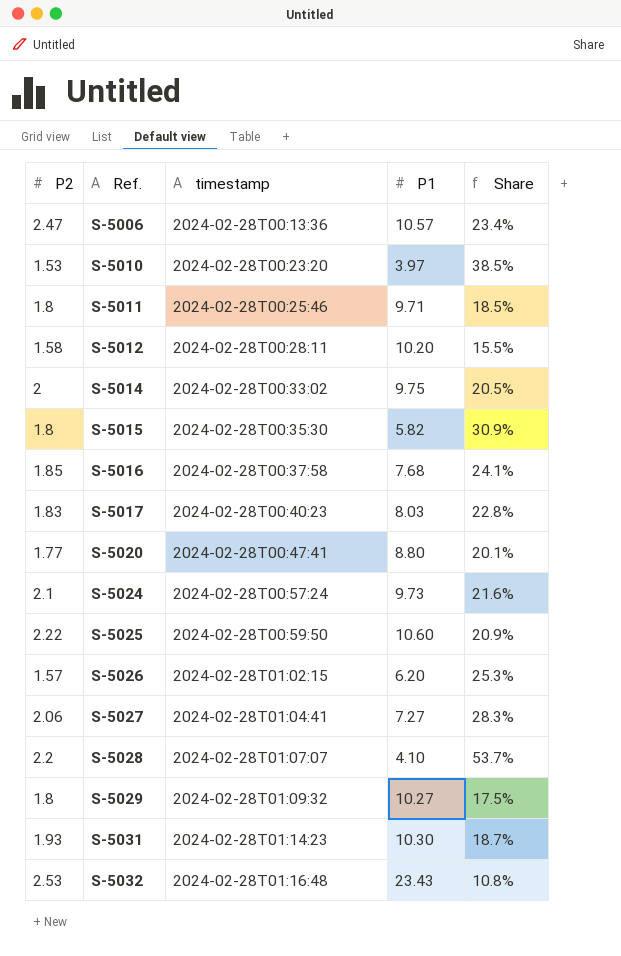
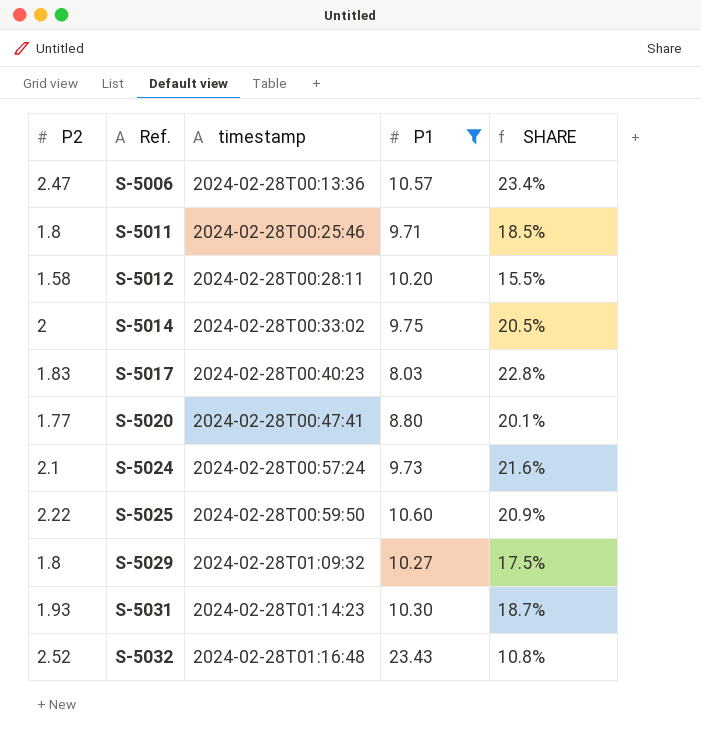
filter: none -> P1 >= 8.03
column name: Share -> SHARE
S-5032 | P2: 2.53 -> 2.52

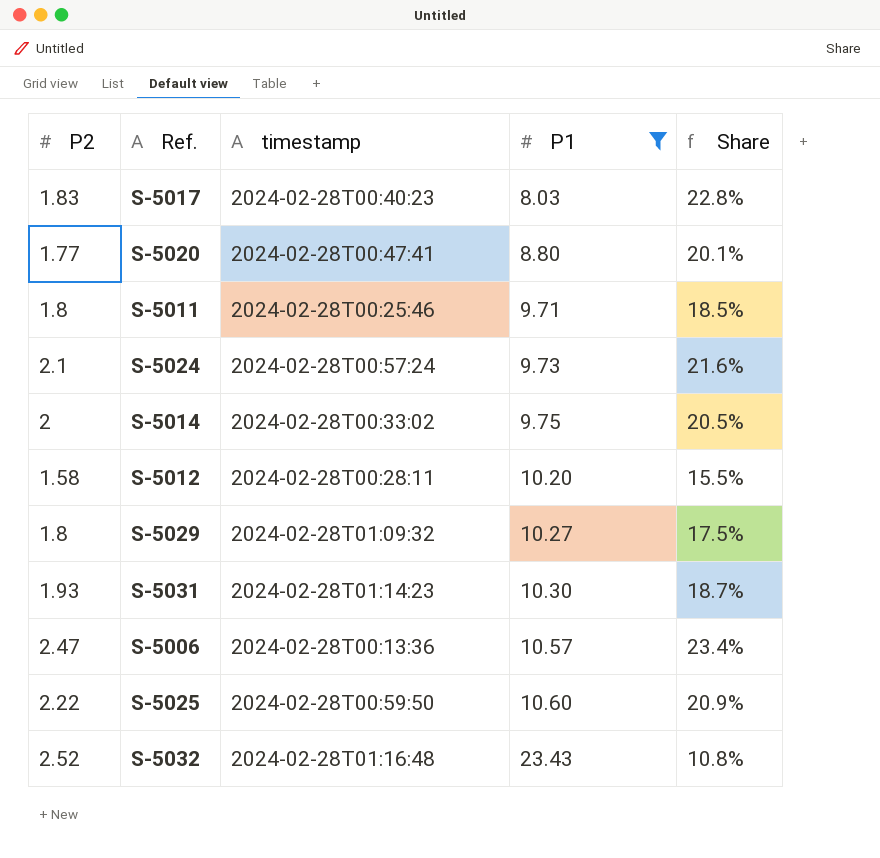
row order: Ref. ascending -> P1 ascending
column name: SHARE -> Share

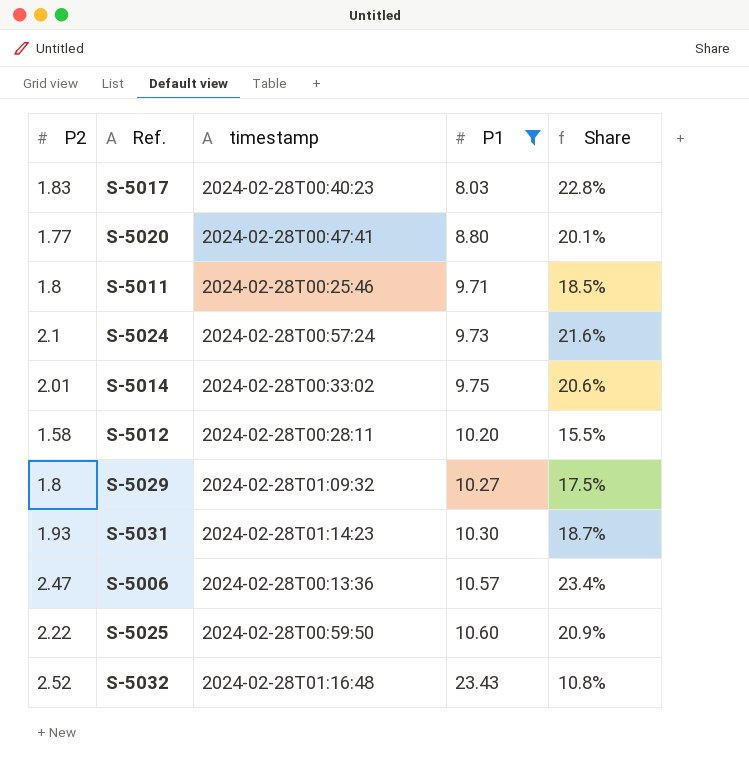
S-5014 | P2: 2 -> 2.01
S-5014 | Share: 20.5% -> 20.6%

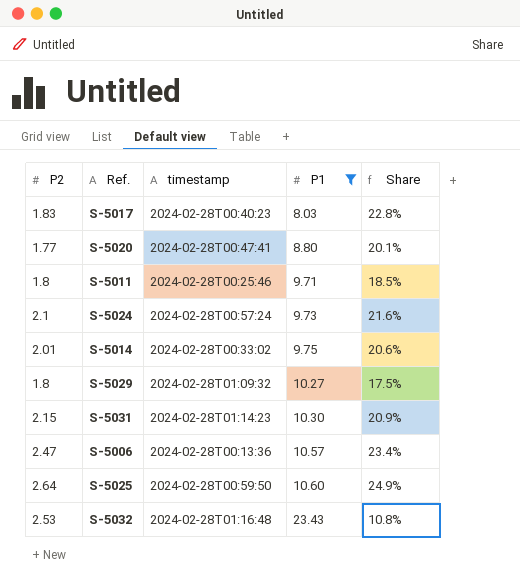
row S-5012: 1.58 | 2024-02-28T00:28:11 | 10.20 | 15.5% -> none
S-5031 | P2: 1.93 -> 2.15
S-5031 | Share: 18.7% -> 20.9%
S-5025 | P2: 2.22 -> 2.64
S-5025 | Share: 20.9% -> 24.9%
S-5032 | P2: 2.52 -> 2.53

